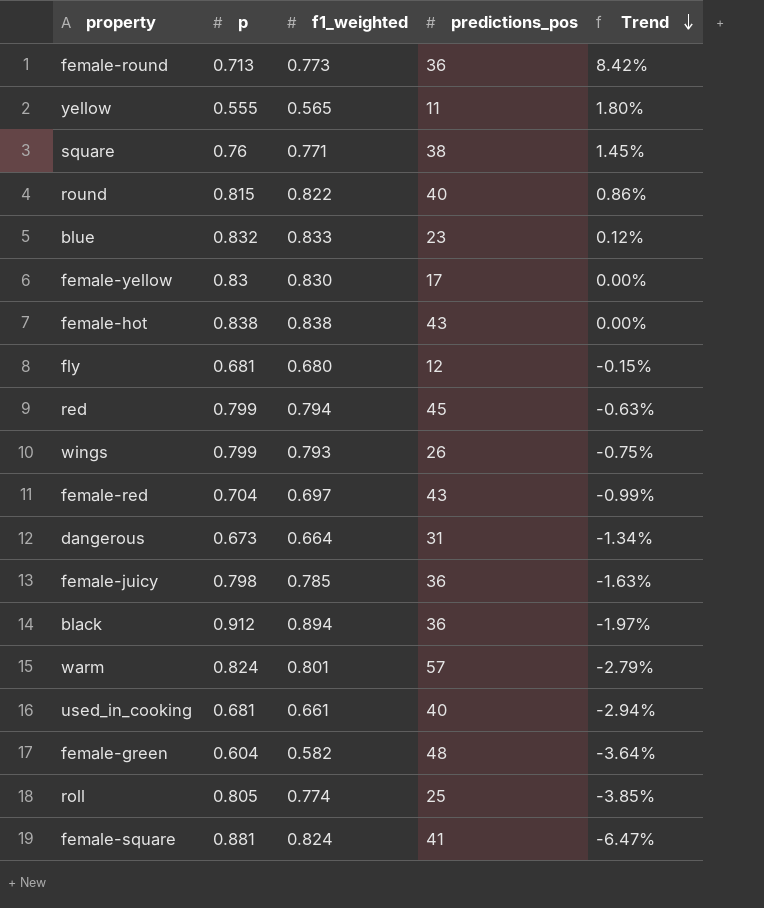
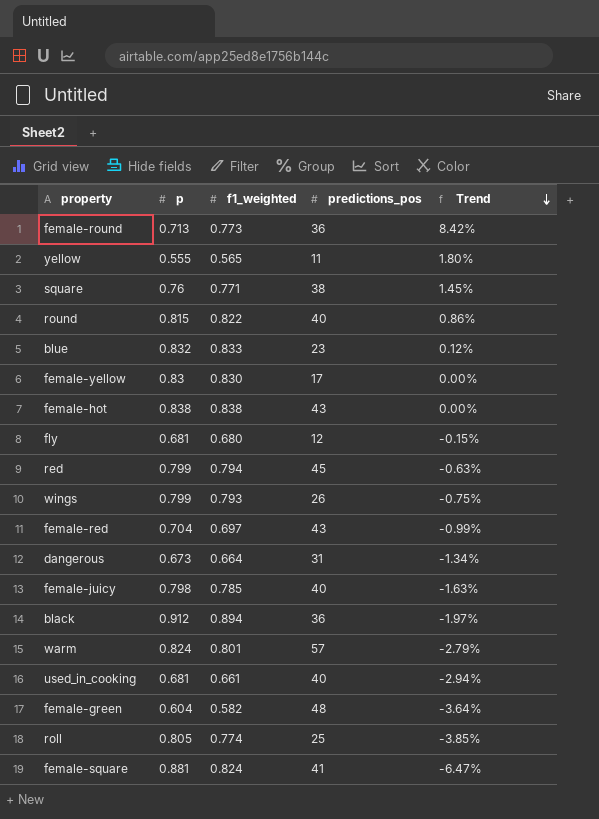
female-juicy | predictions_pos: 36 -> 40

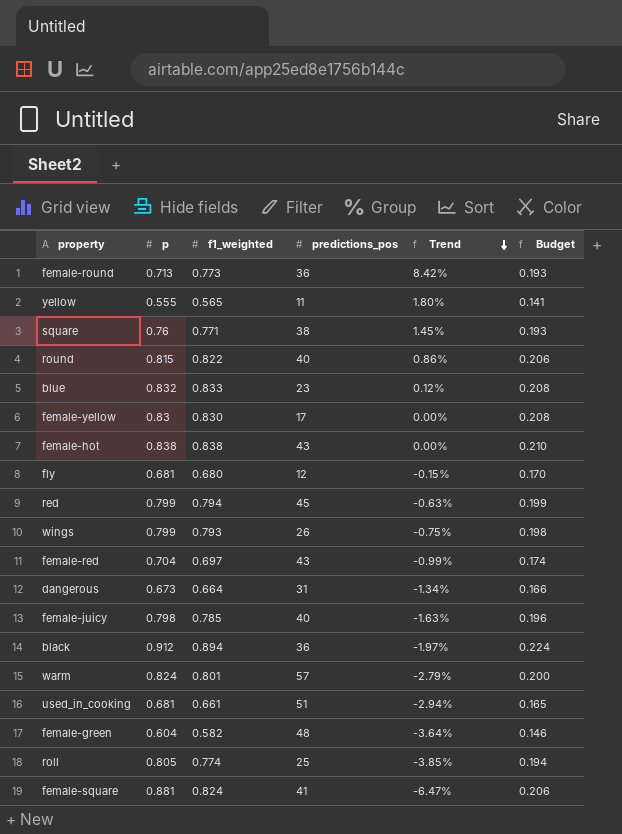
column Budget | formula: none -> [f1_weighted] * 0.25
used_in_cooking | predictions_pos: 40 -> 51

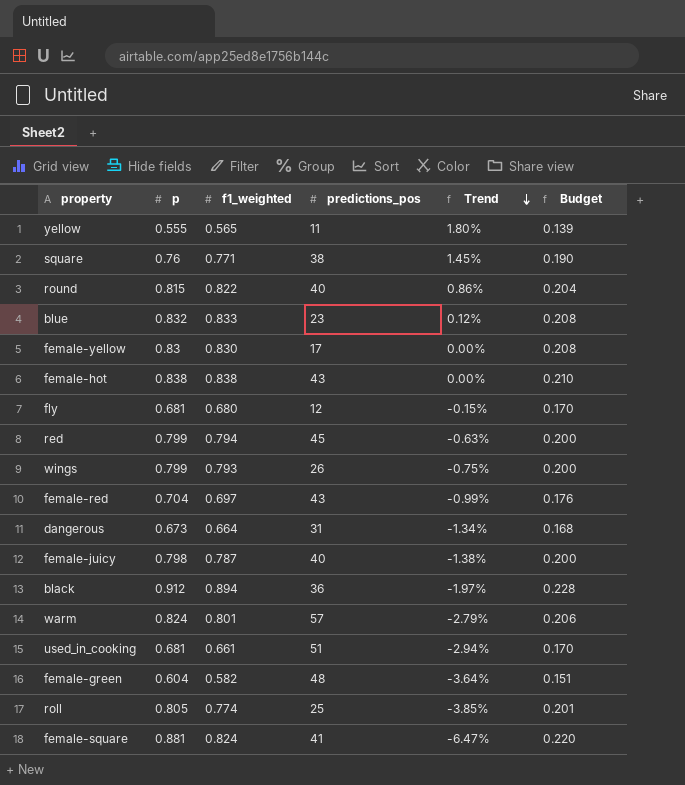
column Budget | formula: [f1_weighted] * 0.25 -> [p] * 0.25
row female-round: 0.713 | 0.773 | 36 | 8.42% | 0.193 -> none
female-juicy | f1_weighted: 0.785 -> 0.787
female-juicy | Trend: -1.63% -> -1.38%

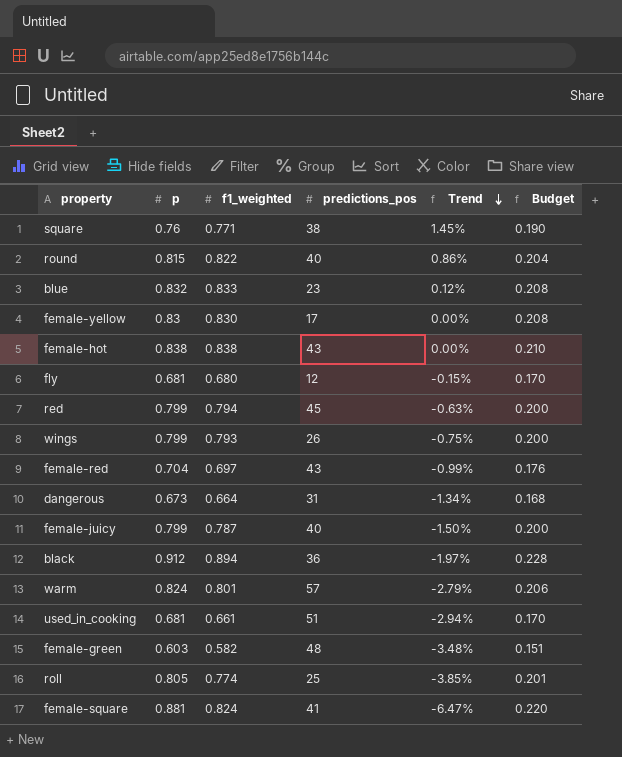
row yellow: 0.555 | 0.565 | 11 | 1.80% | 0.139 -> none
female-juicy | p: 0.798 -> 0.799
female-juicy | Trend: -1.38% -> -1.50%
female-green | p: 0.604 -> 0.603
female-green | Trend: -3.64% -> -3.48%

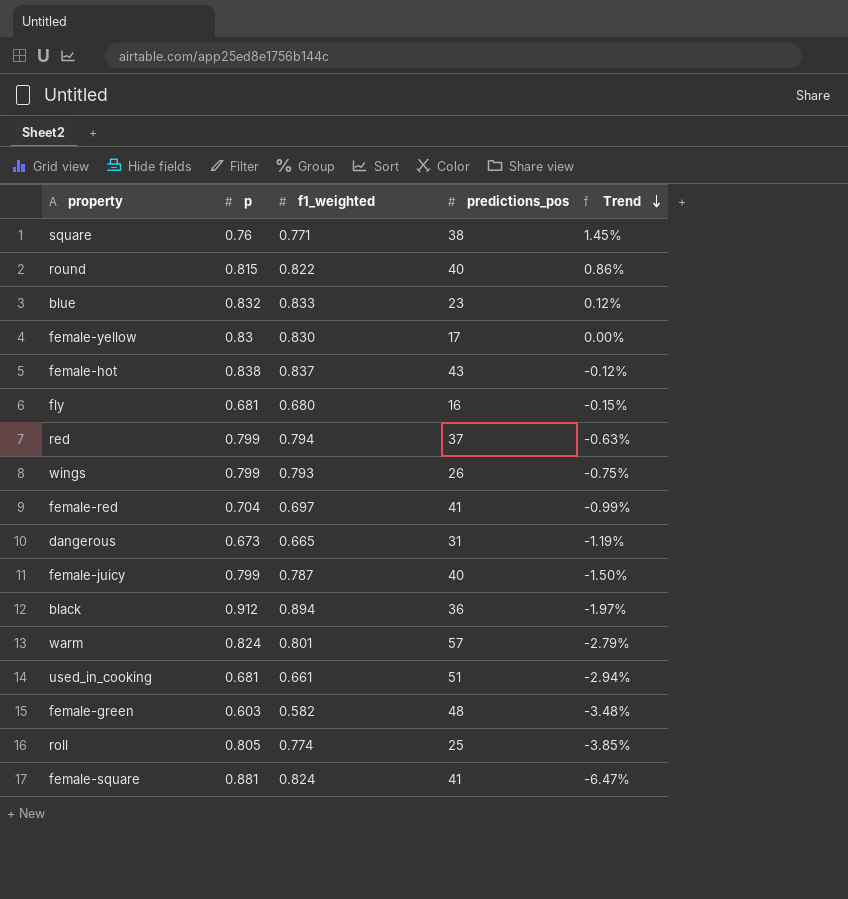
column Budget | formula: [p] * 0.25 -> none
female-hot | f1_weighted: 0.838 -> 0.837
female-hot | Trend: 0.00% -> -0.12%
fly | predictions_pos: 12 -> 16
red | predictions_pos: 45 -> 37
female-red | predictions_pos: 43 -> 41
dangerous | f1_weighted: 0.664 -> 0.665
dangerous | Trend: -1.34% -> -1.19%

